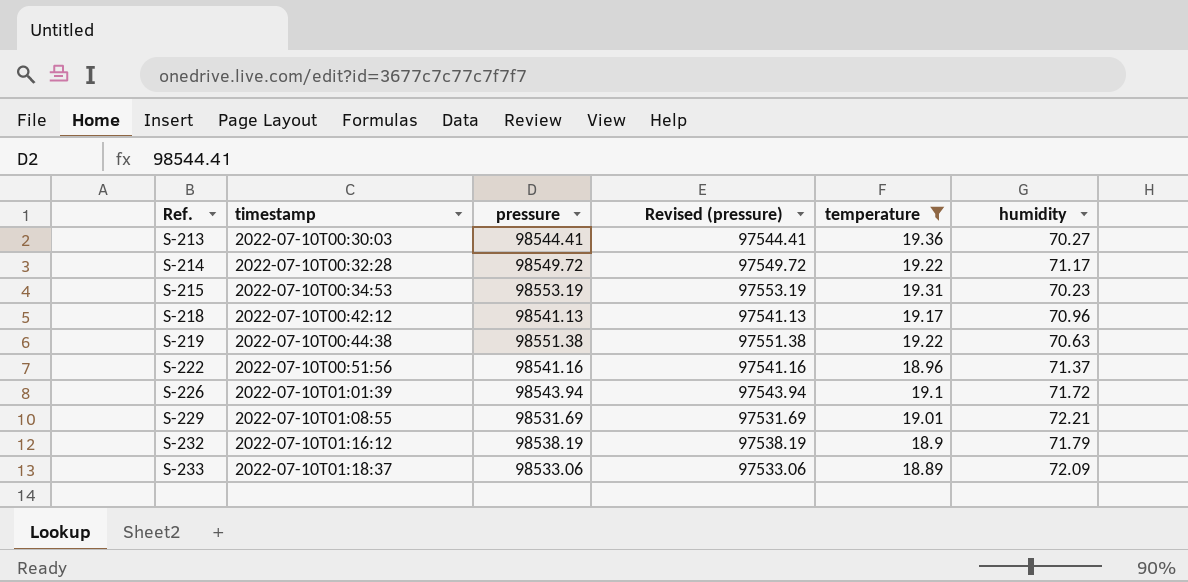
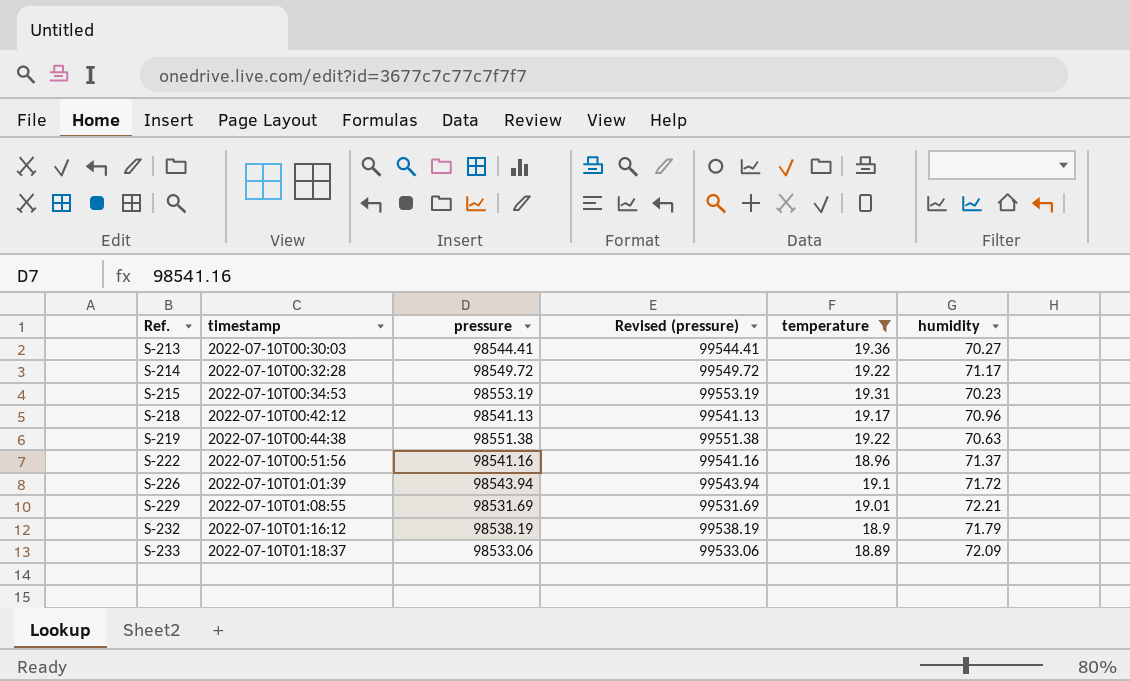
column Revised (pressure) | formula: [pressure] - 1000 -> [pressure] + 1000

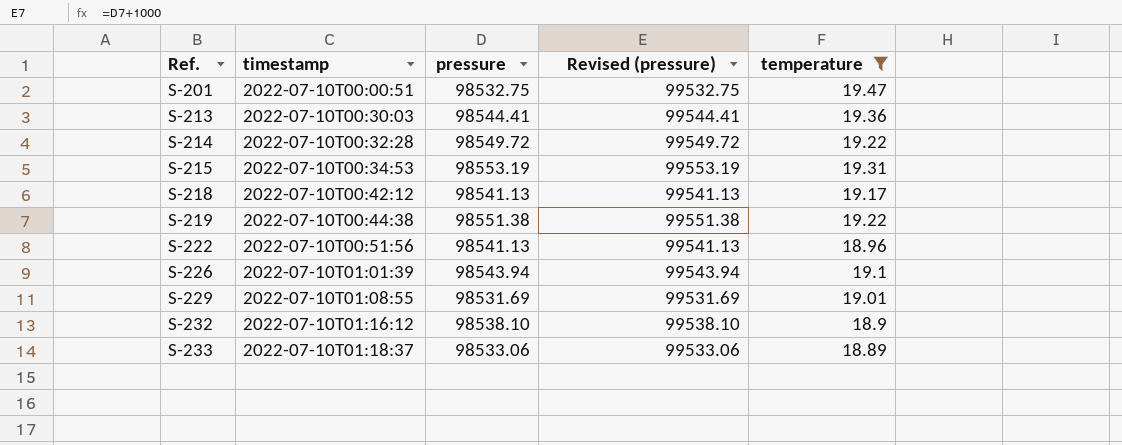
column humidity | position: 6 -> none
row S-201: none -> 2022-07-10T00:00:51 | 98532.75 | 99532.75 | 19.47
S-222 | pressure: 98541.16 -> 98541.13
S-222 | Revised (pressure): 99541.16 -> 99541.13
S-232 | pressure: 98538.19 -> 98538.10
S-232 | Revised (pressure): 99538.19 -> 99538.10

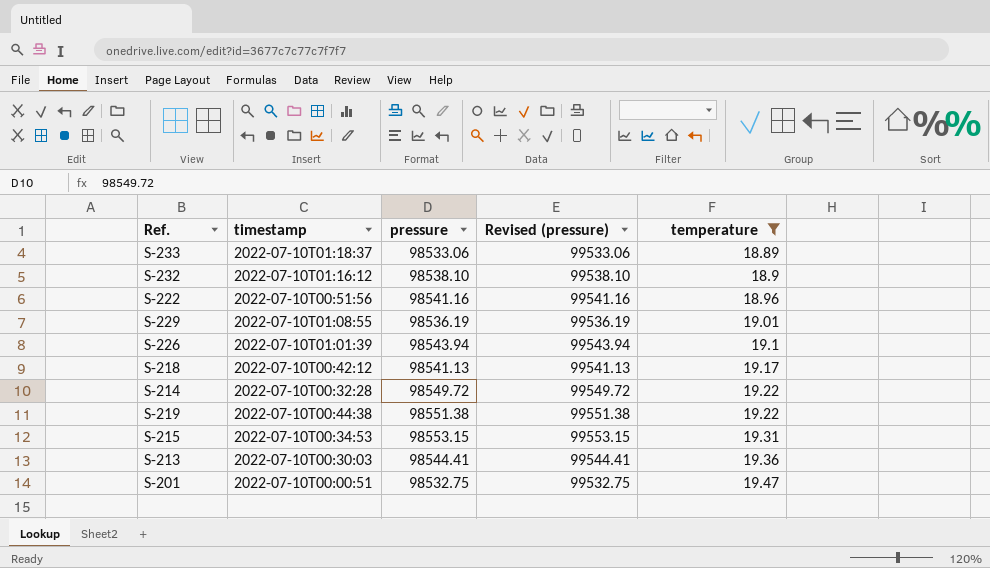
row order: Ref. ascending -> temperature ascending
S-222 | pressure: 98541.13 -> 98541.16
S-222 | Revised (pressure): 99541.13 -> 99541.16
S-229 | pressure: 98531.69 -> 98536.19
S-229 | Revised (pressure): 99531.69 -> 99536.19
S-215 | pressure: 98553.19 -> 98553.15
S-215 | Revised (pressure): 99553.19 -> 99553.15

